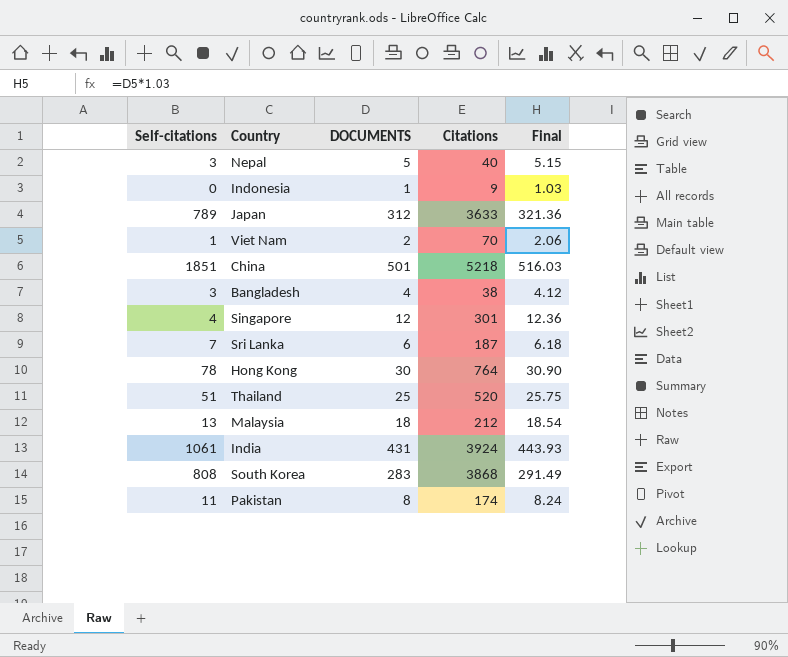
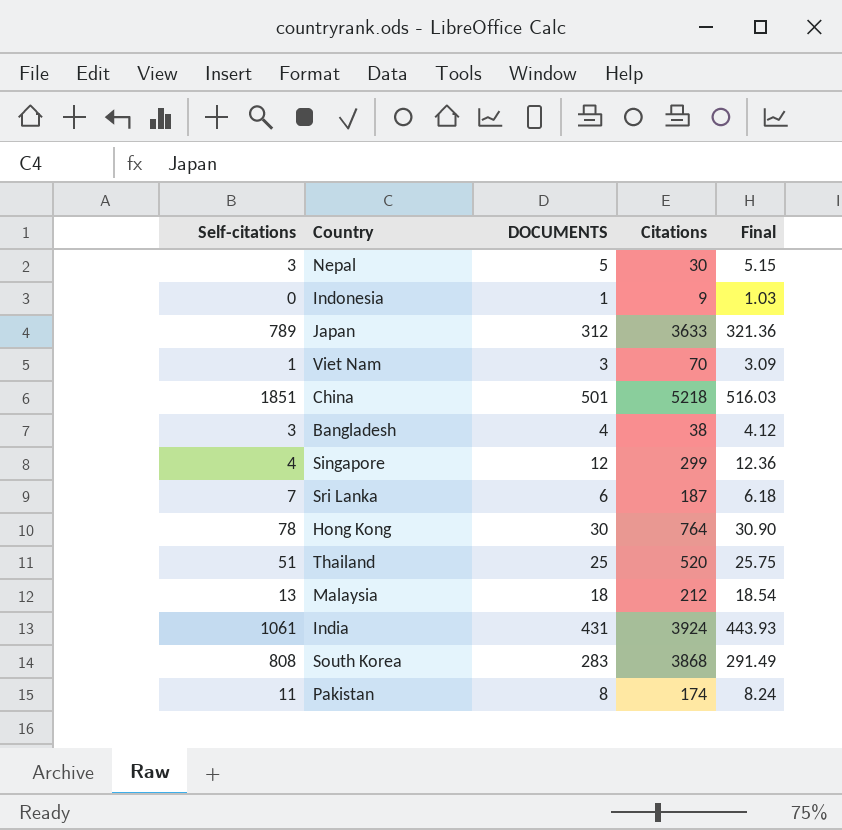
Nepal | Citations: 40 -> 30
Viet Nam | DOCUMENTS: 2 -> 3
Viet Nam | Final: 2.06 -> 3.09
Singapore | Citations: 301 -> 299

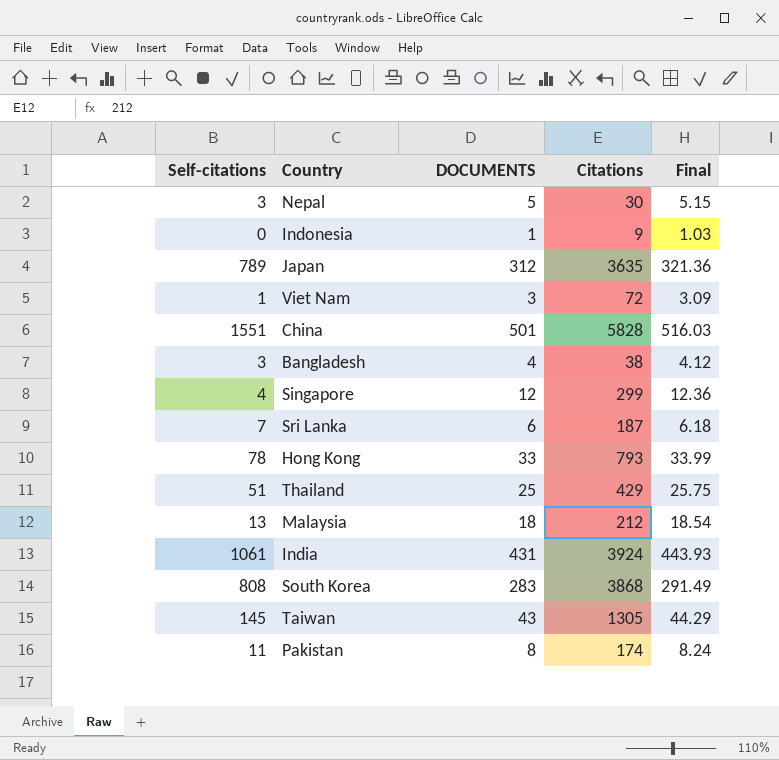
Japan | Citations: 3633 -> 3635
Viet Nam | Citations: 70 -> 72
China | Self-citations: 1851 -> 1551
China | Citations: 5218 -> 5828
Hong Kong | DOCUMENTS: 30 -> 33
Hong Kong | Citations: 764 -> 793
Hong Kong | Final: 30.90 -> 33.99
Thailand | Citations: 520 -> 429
row Taiwan: none -> 145 | 43 | 1305 | 44.29

